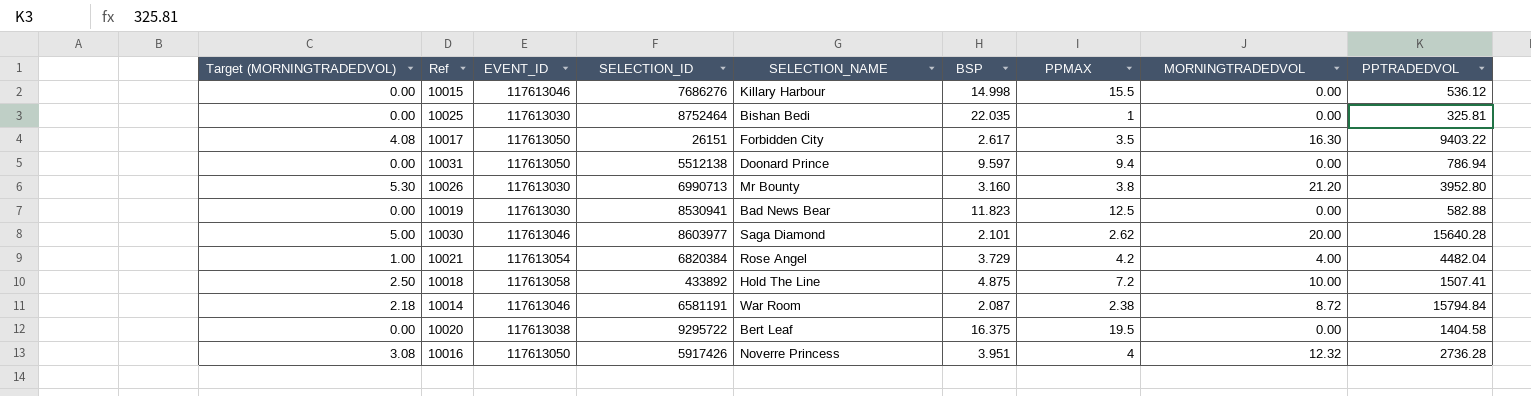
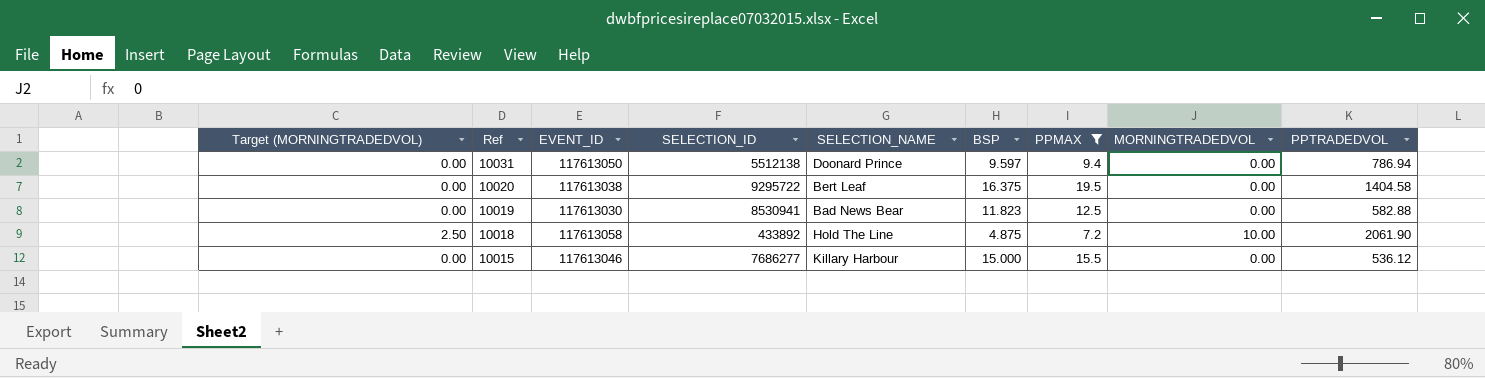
filter: none -> PPMAX >= 7.2
row order: none -> Ref descending
10018 | PPTRADEDVOL: 1507.41 -> 2061.90
10015 | SELECTION_ID: 7686276 -> 7686277
10015 | BSP: 14.998 -> 15.000

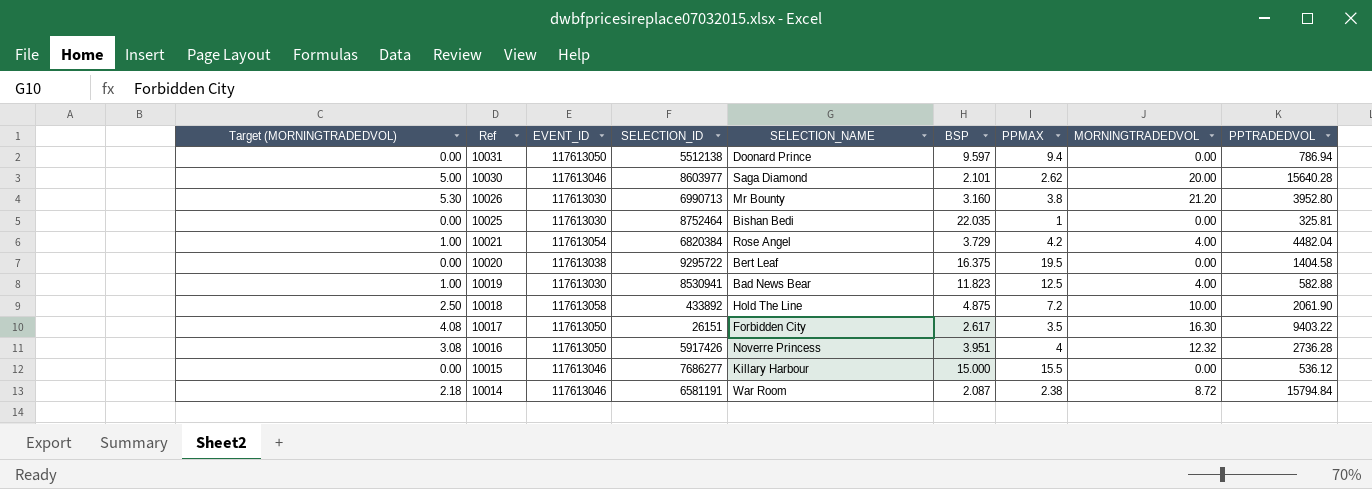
filter: PPMAX >= 7.2 -> none
10019 | Target (MORNINGTRADEDVOL): 0.00 -> 1.00
10019 | MORNINGTRADEDVOL: 0.00 -> 4.00

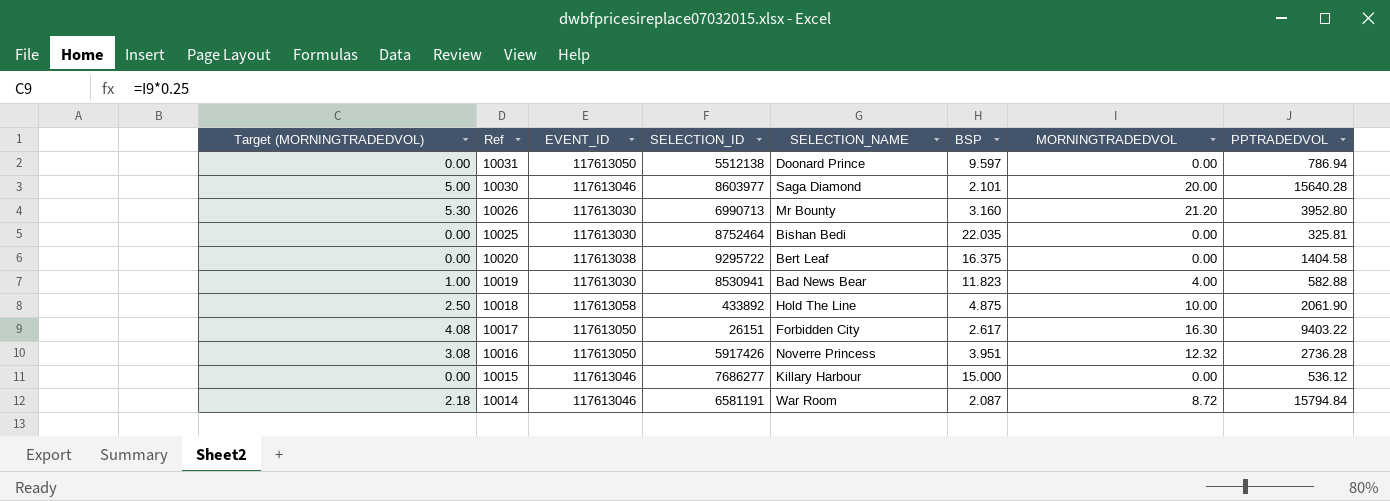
column PPMAX | position: 7 -> none
row 10021: 1.00 | 117613054 | 6820384 | Rose Angel | 3.729 | 4.2 | 4.00 | 4482.04 -> none

